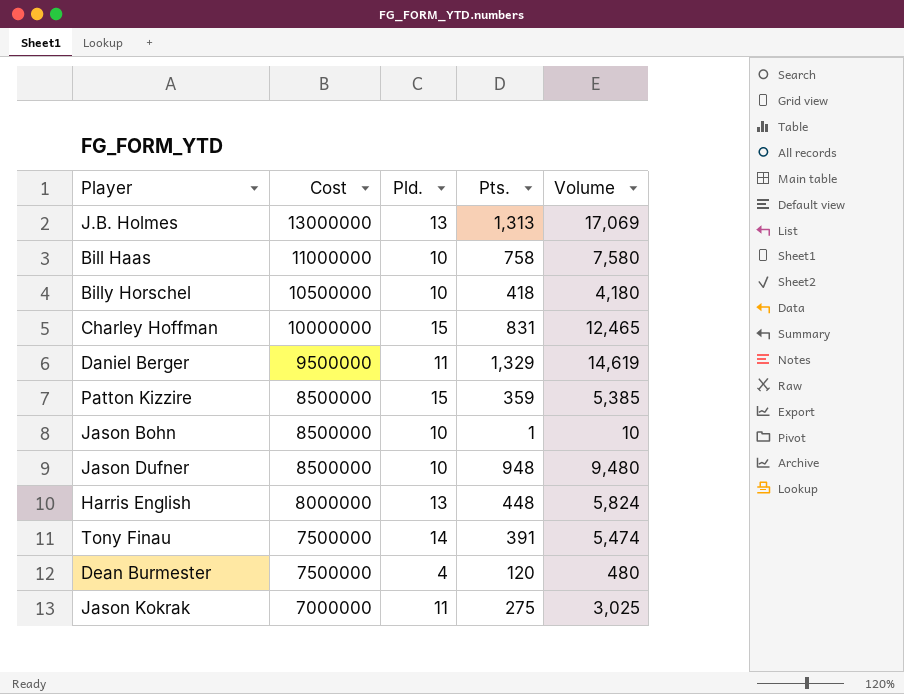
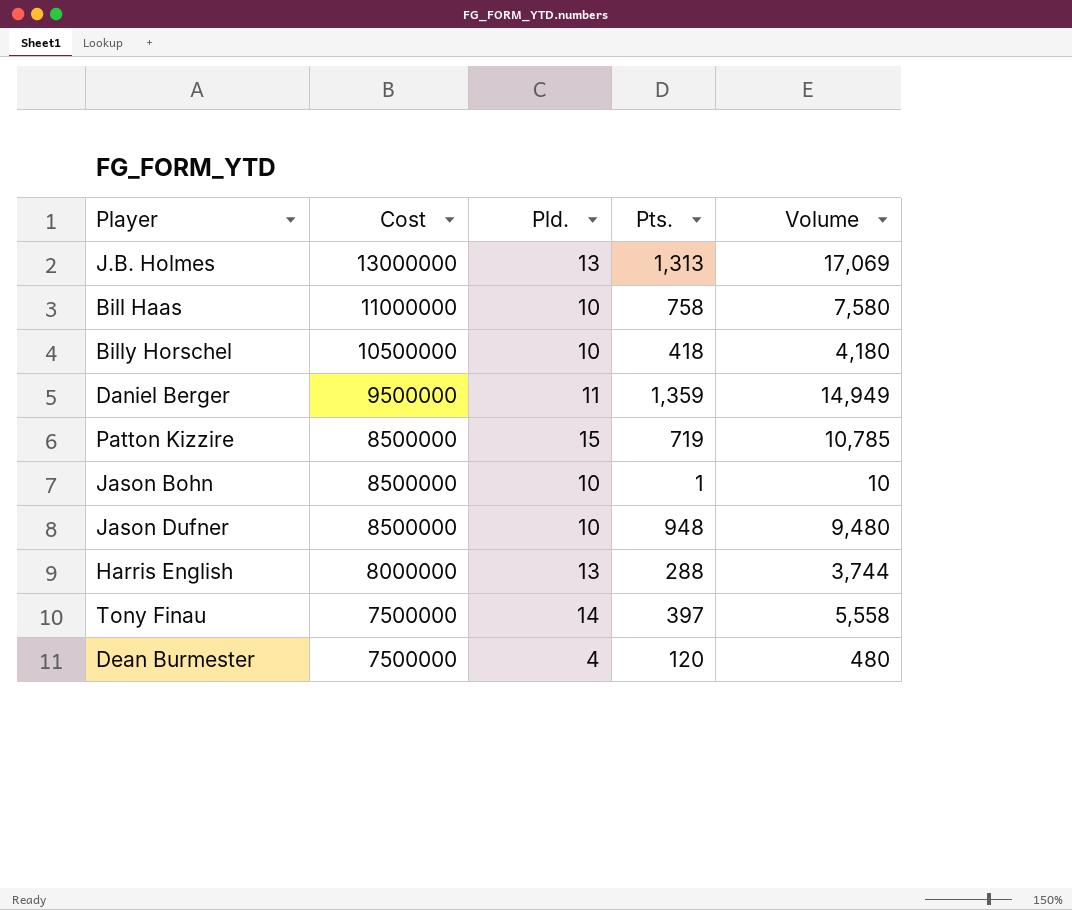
row Charley Hoffman: 10000000 | 15 | 831 | 12,465 -> none
row Jason Kokrak: 7000000 | 11 | 275 | 3,025 -> none
Daniel Berger | Pts.: 1,329 -> 1,359
Daniel Berger | Volume: 14,619 -> 14,949
Patton Kizzire | Pts.: 359 -> 719
Patton Kizzire | Volume: 5,385 -> 10,785
Harris English | Pts.: 448 -> 288
Harris English | Volume: 5,824 -> 3,744
Tony Finau | Pts.: 391 -> 397
Tony Finau | Volume: 5,474 -> 5,558

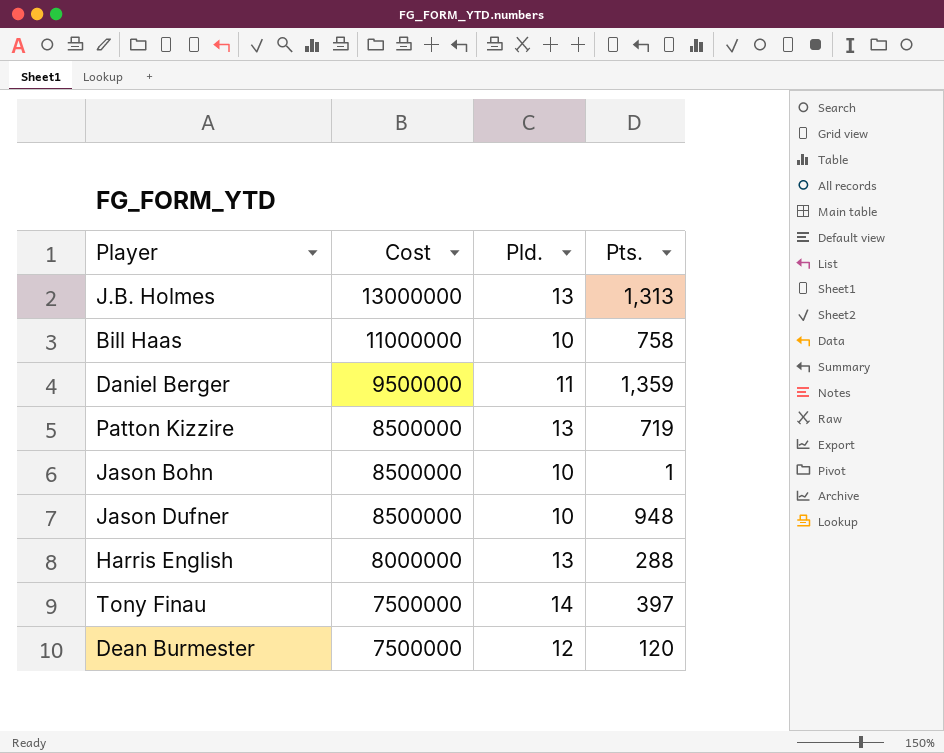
column Volume | formula: [Pld.] * [Pts.] -> none
row Billy Horschel: 10500000 | 10 | 418 | 4,180 -> none
Patton Kizzire | Pld.: 15 -> 13
Dean Burmester | Pld.: 4 -> 12

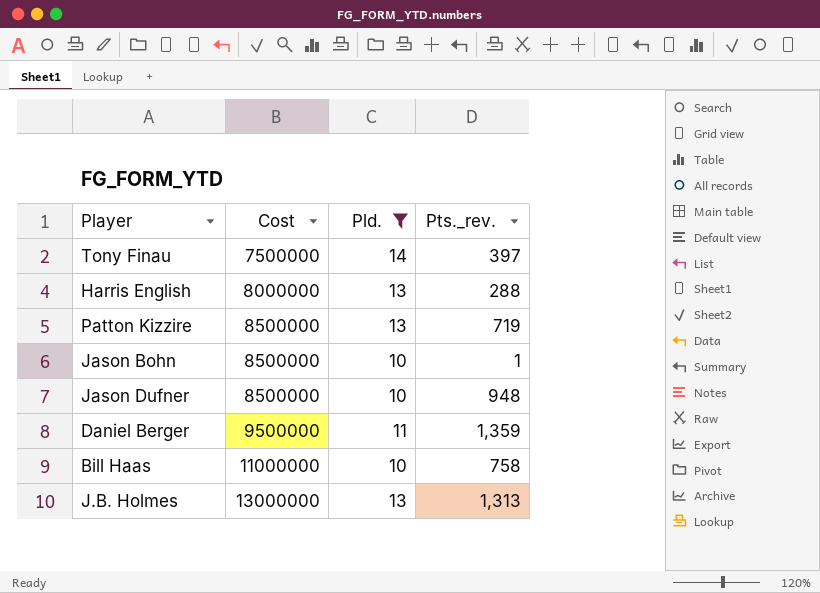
filter: none -> Pld. != 12
row order: Cost descending -> Cost ascending
column name: Pts. -> Pts._rev.

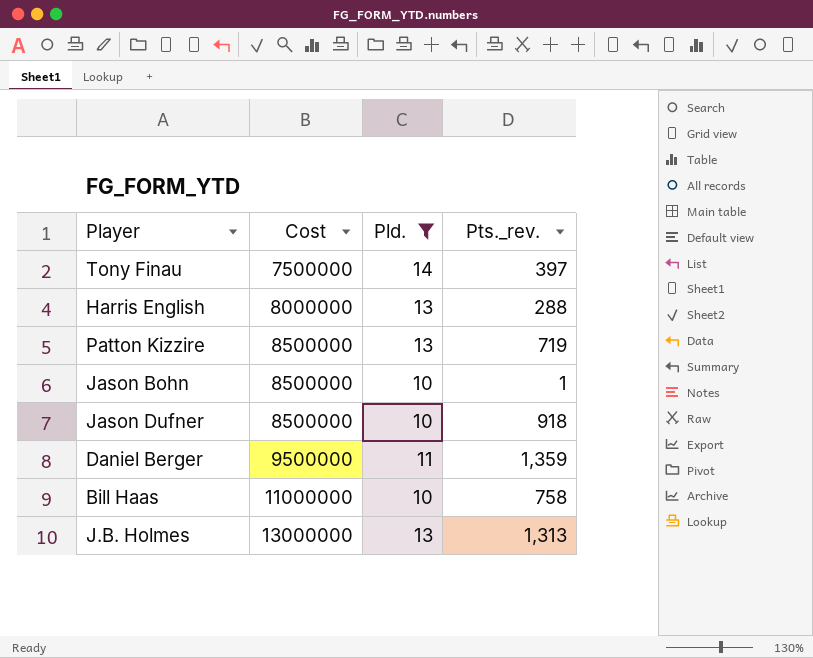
Jason Dufner | Pts._rev.: 948 -> 918

